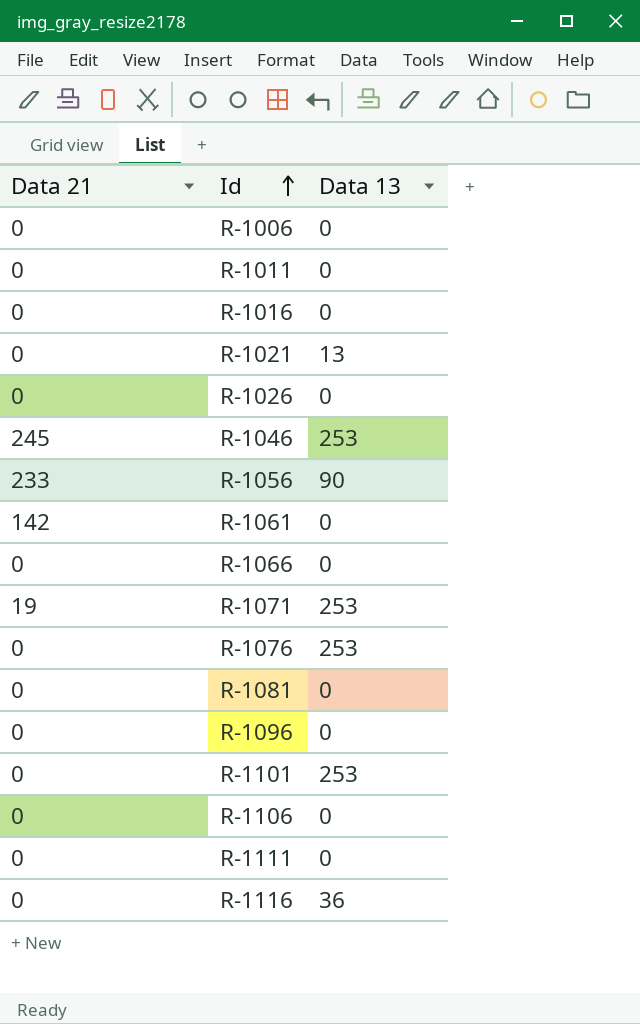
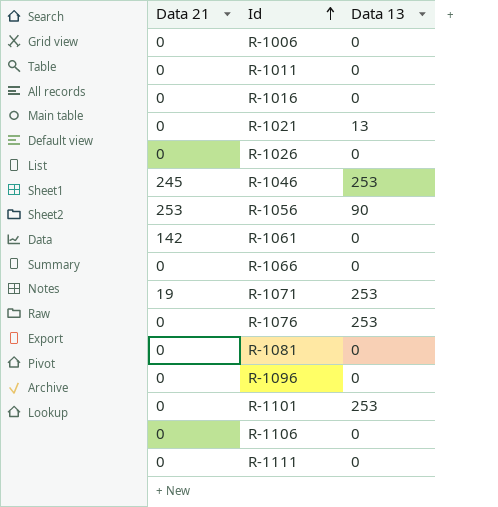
row R-1116: 0 | 36 -> none
R-1056 | Data 21: 233 -> 253

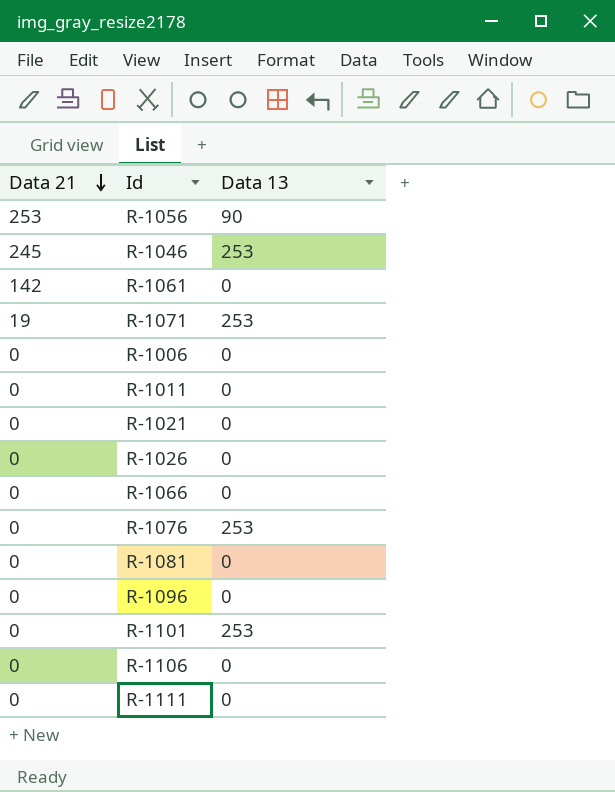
row order: Id ascending -> Data 21 descending
row R-1016: 0 | 0 -> none
R-1021 | Data 13: 13 -> 0

